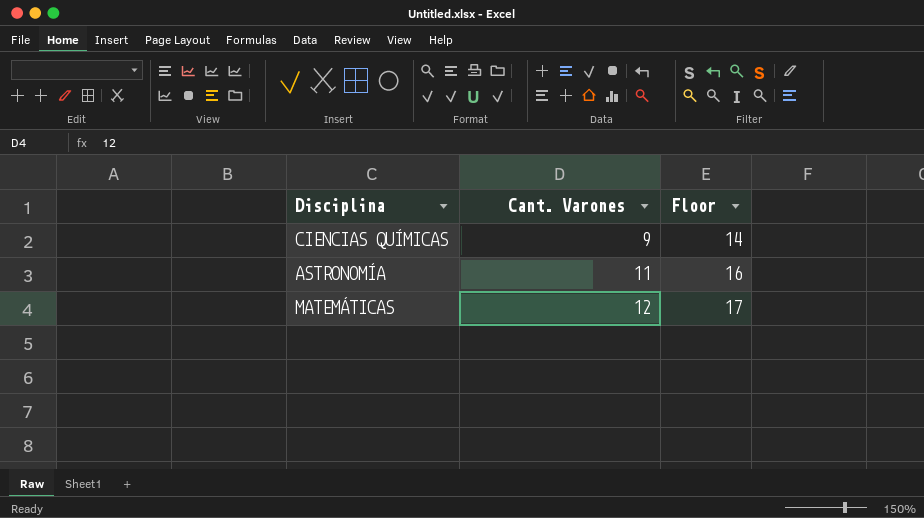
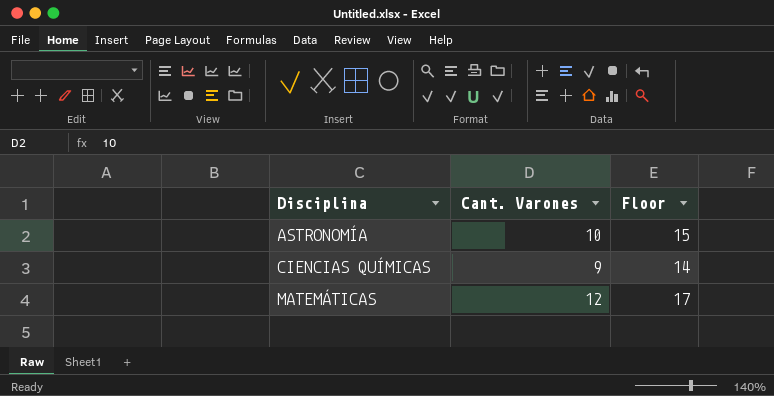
row order: Cant. Varones ascending -> Disciplina ascending
ASTRONOMÍA | Cant. Varones: 11 -> 10
ASTRONOMÍA | Floor: 16 -> 15

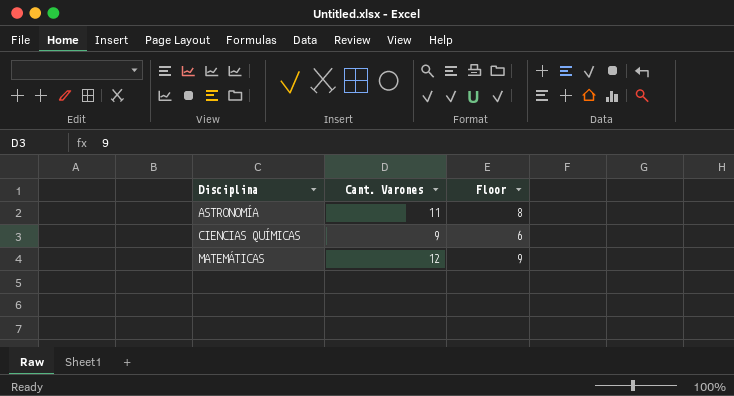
column Floor | formula: [Cant. Varones] + 5 -> [Cant. Varones] - 3
ASTRONOMÍA | Cant. Varones: 10 -> 11

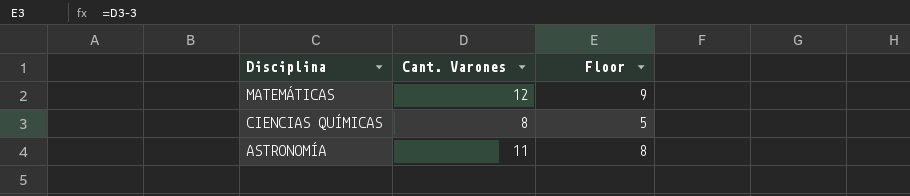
row order: Disciplina ascending -> Disciplina descending
CIENCIAS QUÍMICAS | Cant. Varones: 9 -> 8
CIENCIAS QUÍMICAS | Floor: 6 -> 5

